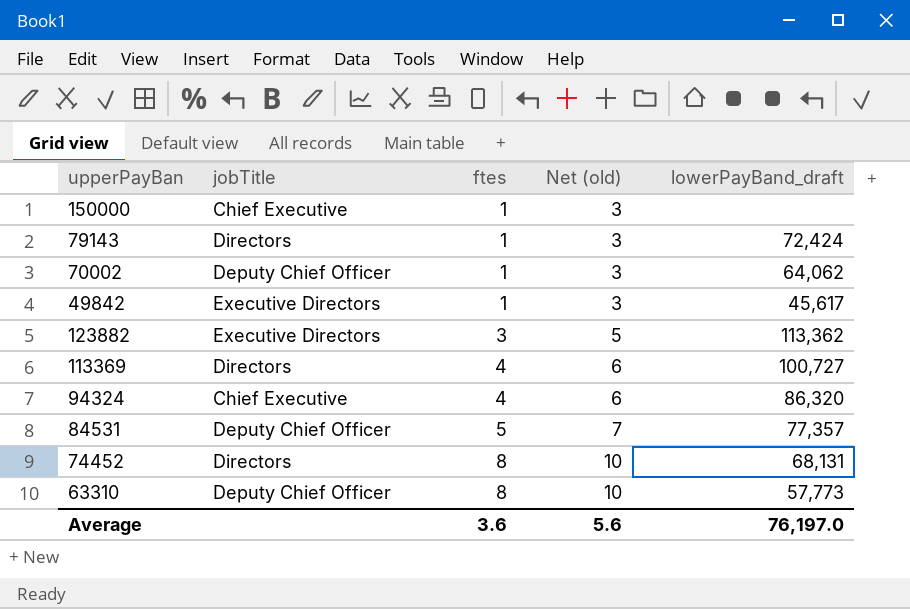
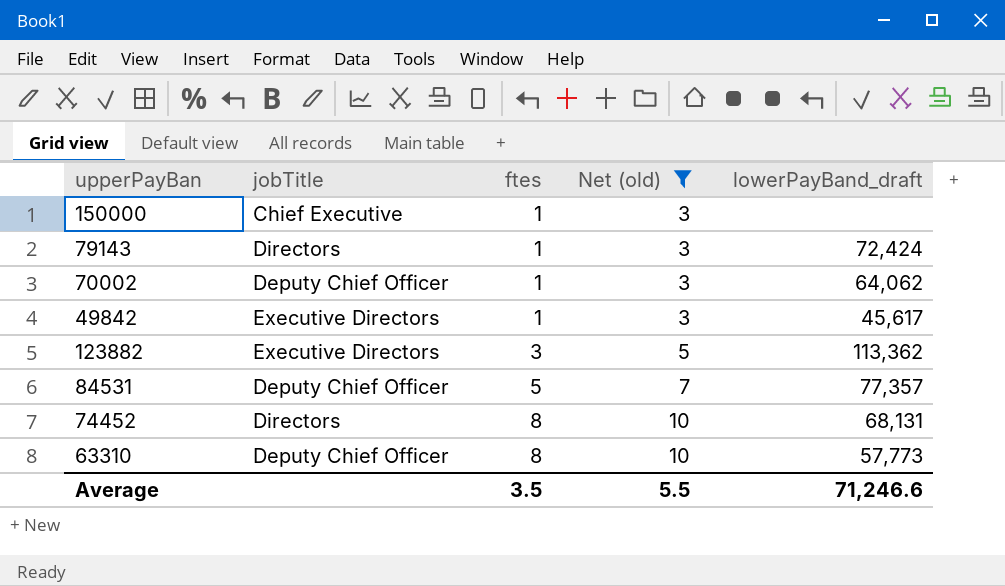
filter: none -> Net (old) != 6
Average | ftes: 3.6 -> 3.5
Average | Net (old): 5.6 -> 5.5
Average | lowerPayBand_draft: 76,197.0 -> 71,246.6

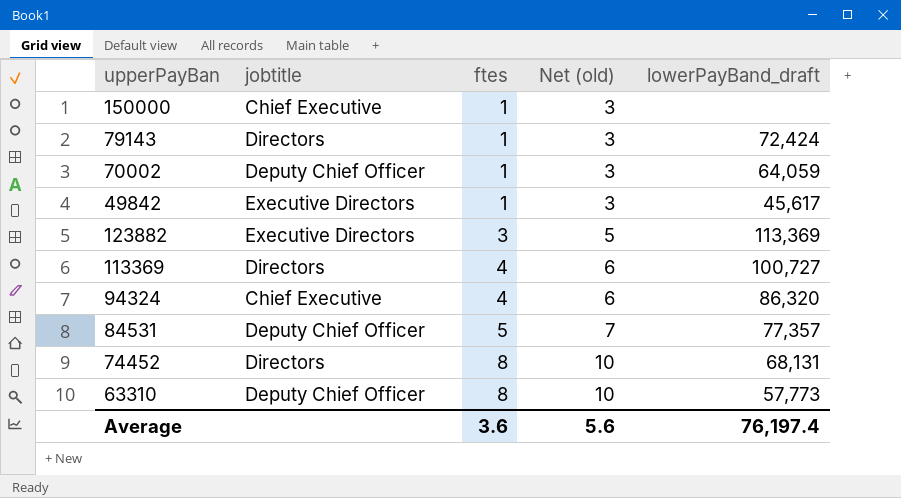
filter: Net (old) != 6 -> none
column name: jobTitle -> jobtitle
70002 | lowerPayBand_draft: 64,062 -> 64,059
123882 | lowerPayBand_draft: 113,362 -> 113,369
Average | ftes: 3.5 -> 3.6
Average | Net (old): 5.5 -> 5.6
Average | lowerPayBand_draft: 71,246.6 -> 76,197.4

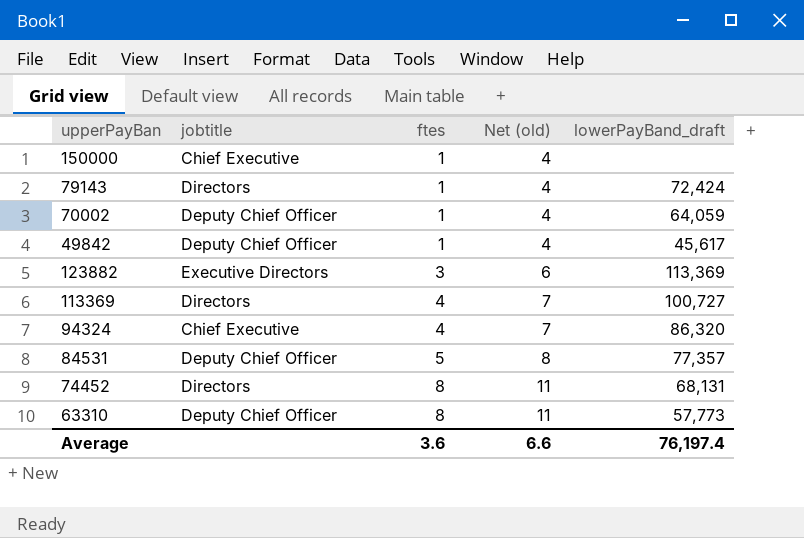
column Net (old) | formula: [ftes] + 2 -> [ftes] + 3
49842 | jobtitle: Executive Directors -> Deputy Chief Officer
Average | Net (old): 5.6 -> 6.6

